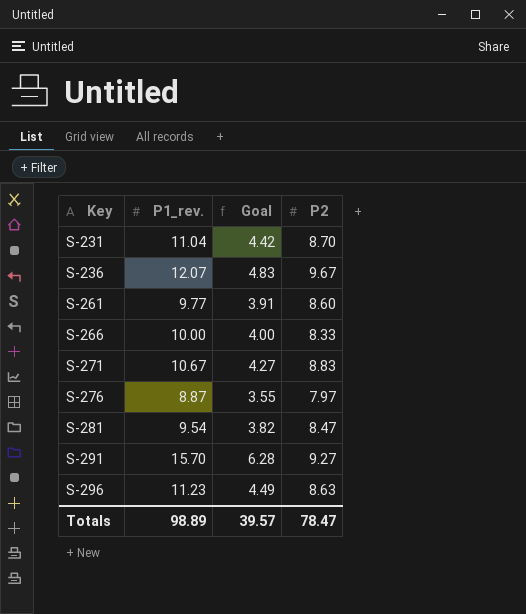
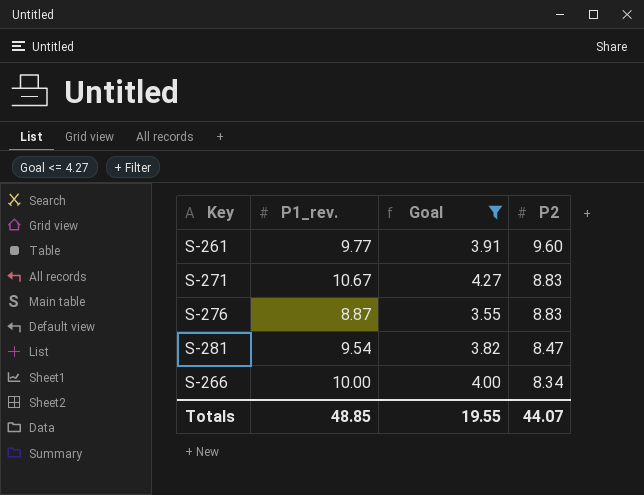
filter: none -> Goal <= 4.27
row order: Key ascending -> P2 descending
S-261 | P2: 8.60 -> 9.60
S-276 | P2: 7.97 -> 8.83
S-266 | P2: 8.33 -> 8.34
Totals | P1_rev.: 98.89 -> 48.85
Totals | Goal: 39.57 -> 19.55
Totals | P2: 78.47 -> 44.07

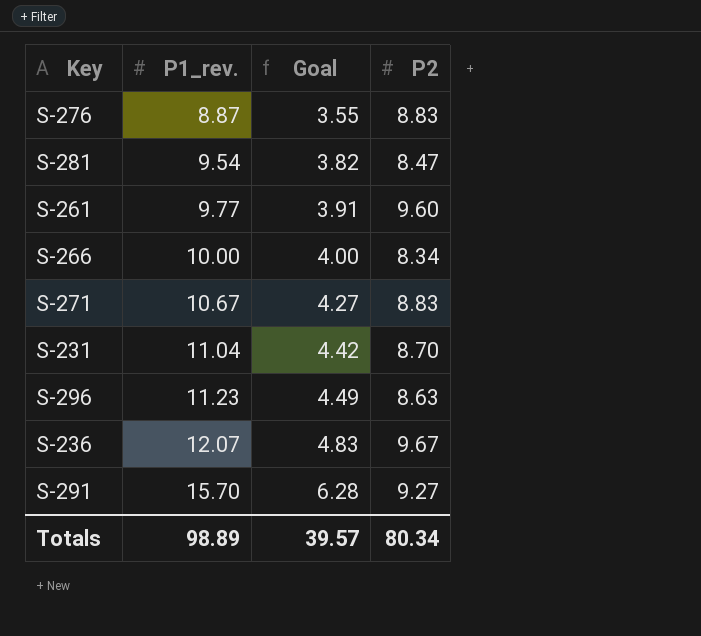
filter: Goal <= 4.27 -> none
row order: P2 descending -> P1_rev. ascending
Totals | P1_rev.: 48.85 -> 98.89
Totals | Goal: 19.55 -> 39.57
Totals | P2: 44.07 -> 80.34

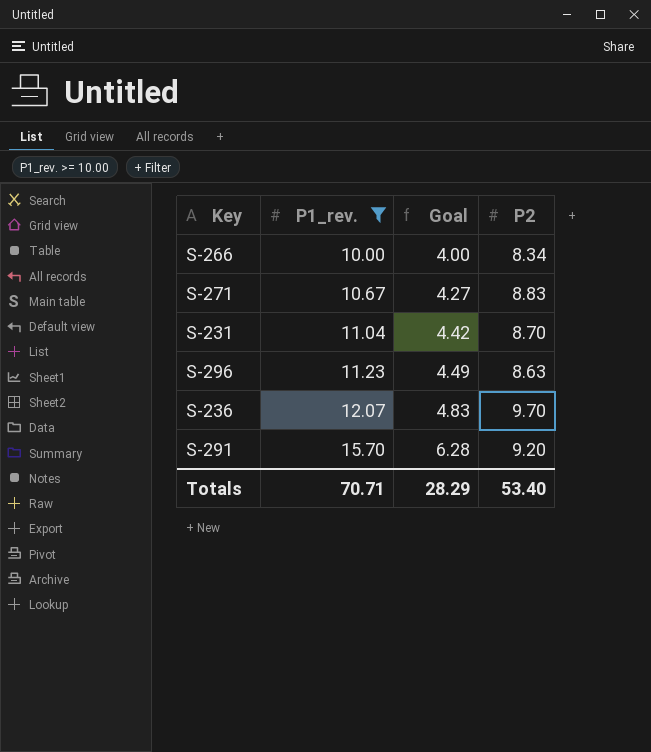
filter: none -> P1_rev. >= 10.00
S-236 | P2: 9.67 -> 9.70
S-291 | P2: 9.27 -> 9.20
Totals | P1_rev.: 98.89 -> 70.71
Totals | Goal: 39.57 -> 28.29
Totals | P2: 80.34 -> 53.40

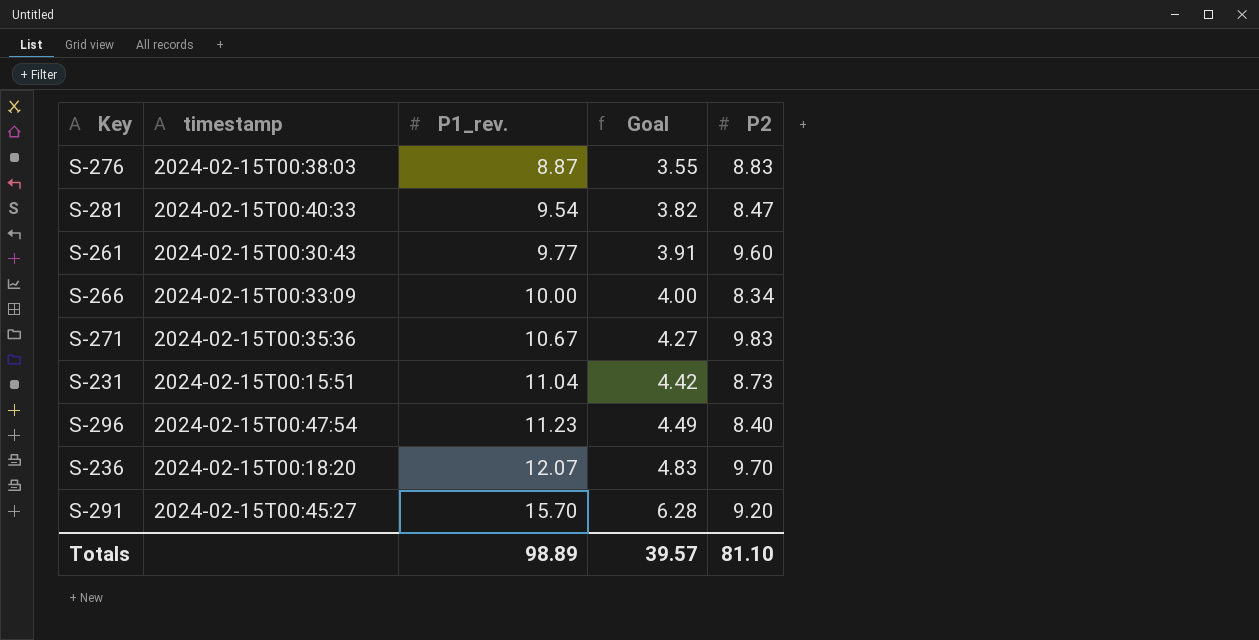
filter: P1_rev. >= 10.00 -> none
column timestamp | position: none -> 2
S-271 | P2: 8.83 -> 9.83
S-231 | P2: 8.70 -> 8.73
S-296 | P2: 8.63 -> 8.40
Totals | P1_rev.: 70.71 -> 98.89
Totals | Goal: 28.29 -> 39.57
Totals | P2: 53.40 -> 81.10

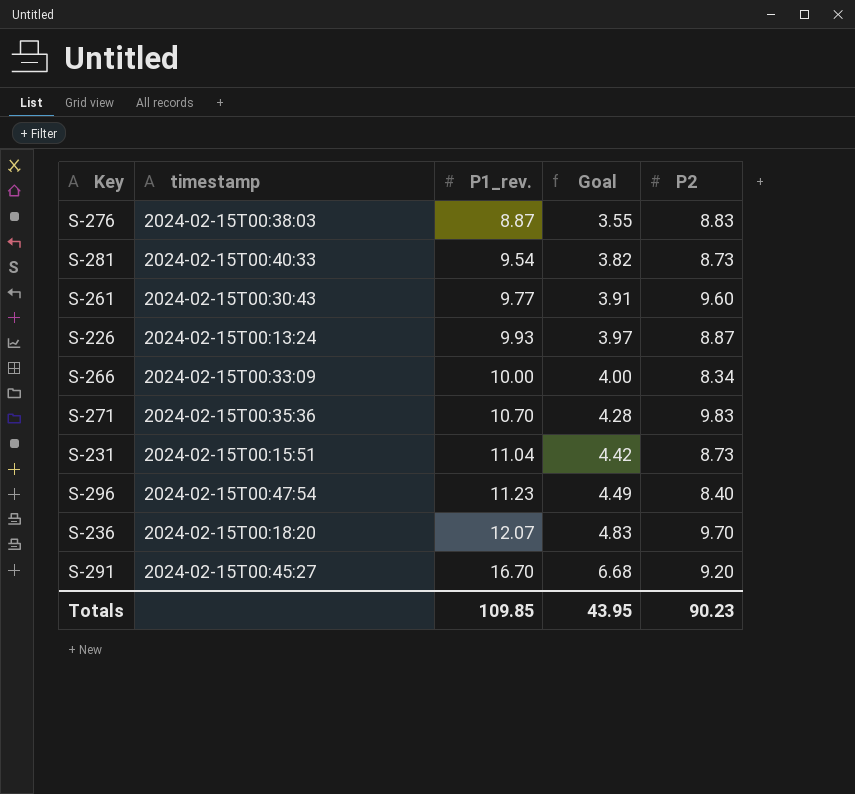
S-281 | P2: 8.47 -> 8.73
row S-226: none -> 2024-02-15T00:13:24 | 9.93 | 3.97 | 8.87
S-271 | P1_rev.: 10.67 -> 10.70
S-271 | Goal: 4.27 -> 4.28
S-291 | P1_rev.: 15.70 -> 16.70
S-291 | Goal: 6.28 -> 6.68
Totals | P1_rev.: 98.89 -> 109.85
Totals | Goal: 39.57 -> 43.95
Totals | P2: 81.10 -> 90.23

